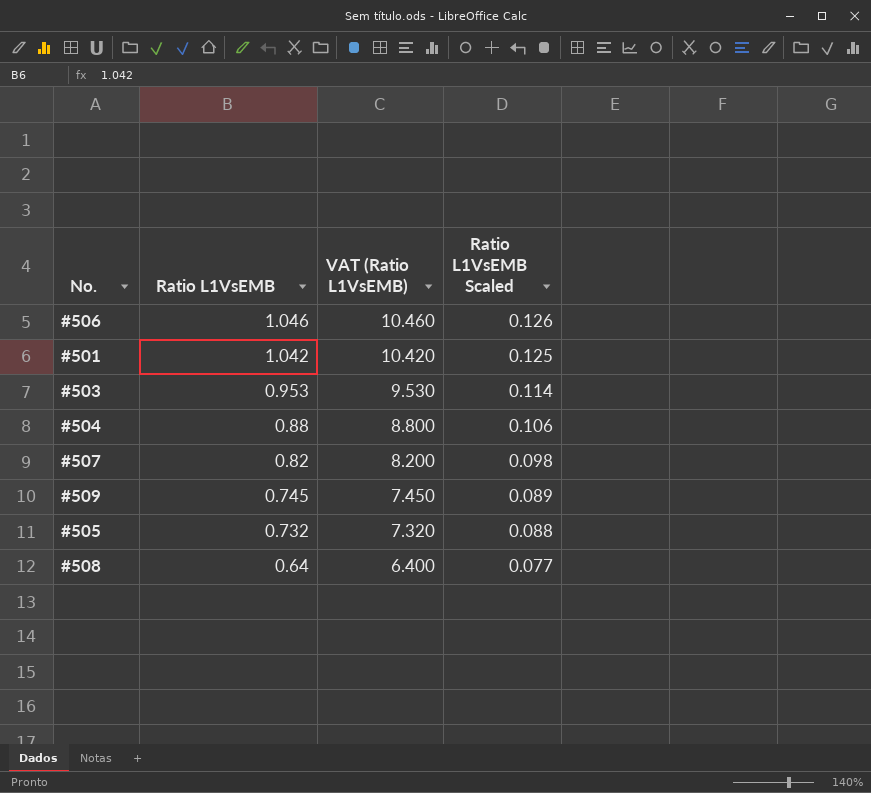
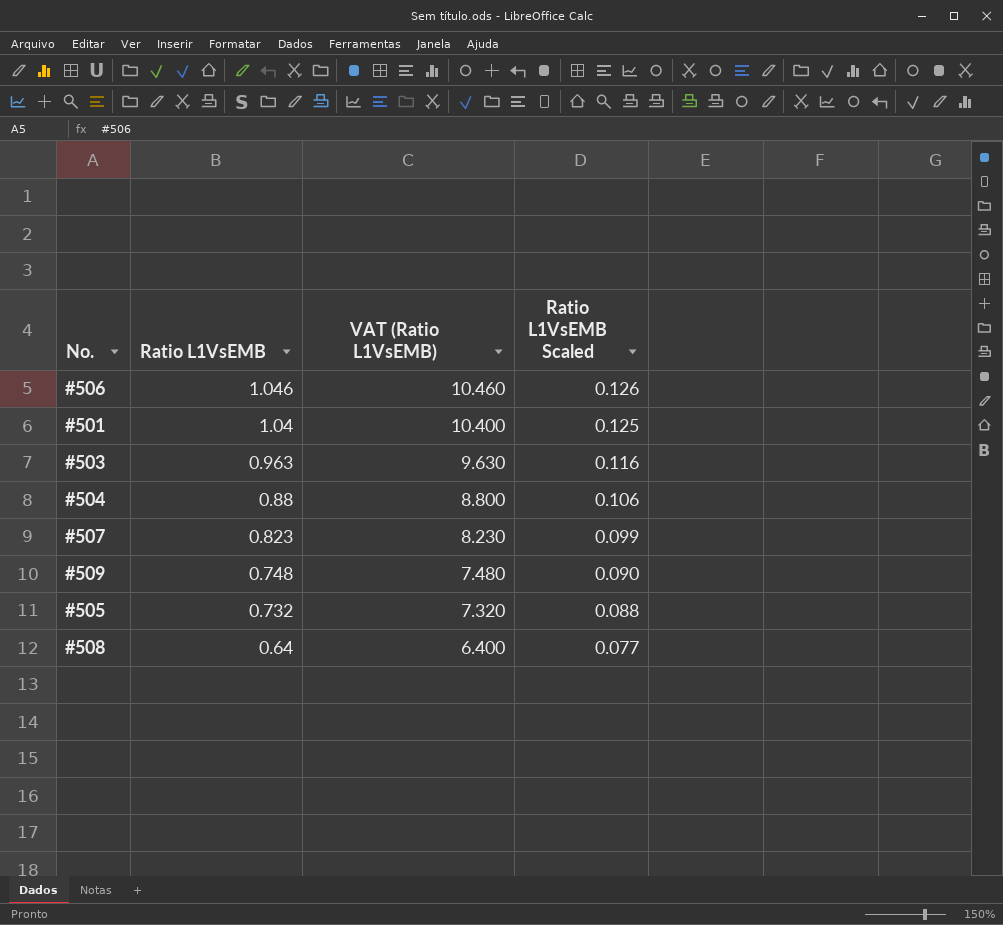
#501 | Ratio L1VsEMB: 1.042 -> 1.04
#501 | VAT (Ratio L1VsEMB): 10.420 -> 10.400
#503 | Ratio L1VsEMB: 0.953 -> 0.963
#503 | VAT (Ratio L1VsEMB): 9.530 -> 9.630
#503 | Ratio L1VsEMB Scaled: 0.114 -> 0.116
#507 | Ratio L1VsEMB: 0.82 -> 0.823
#507 | VAT (Ratio L1VsEMB): 8.200 -> 8.230
#507 | Ratio L1VsEMB Scaled: 0.098 -> 0.099
#509 | Ratio L1VsEMB: 0.745 -> 0.748
#509 | VAT (Ratio L1VsEMB): 7.450 -> 7.480
#509 | Ratio L1VsEMB Scaled: 0.089 -> 0.090

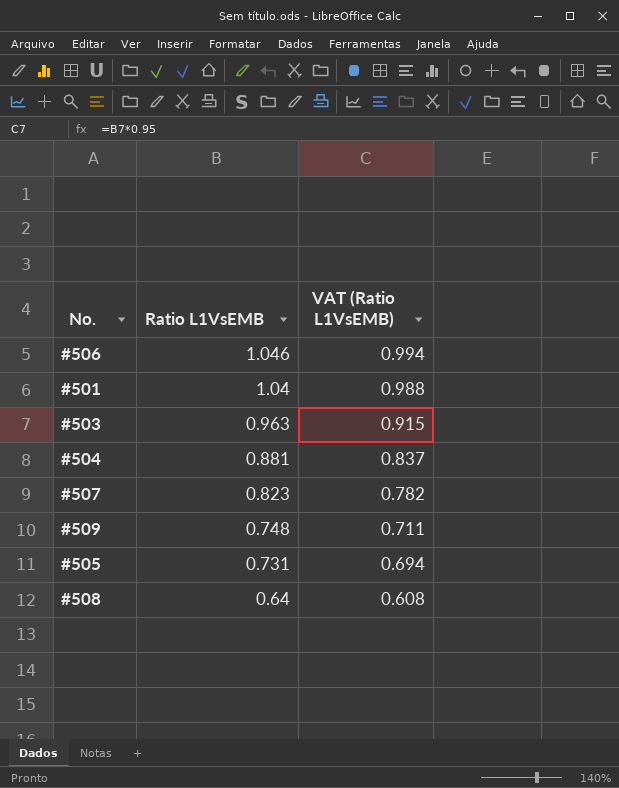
column Ratio L1VsEMB Scaled | formula: [Ratio L1VsEMB] * 0.12 -> none
column VAT (Ratio L1VsEMB) | formula: [Ratio L1VsEMB] * 10 -> [Ratio L1VsEMB] * 0.95
#504 | Ratio L1VsEMB: 0.88 -> 0.881
#505 | Ratio L1VsEMB: 0.732 -> 0.731

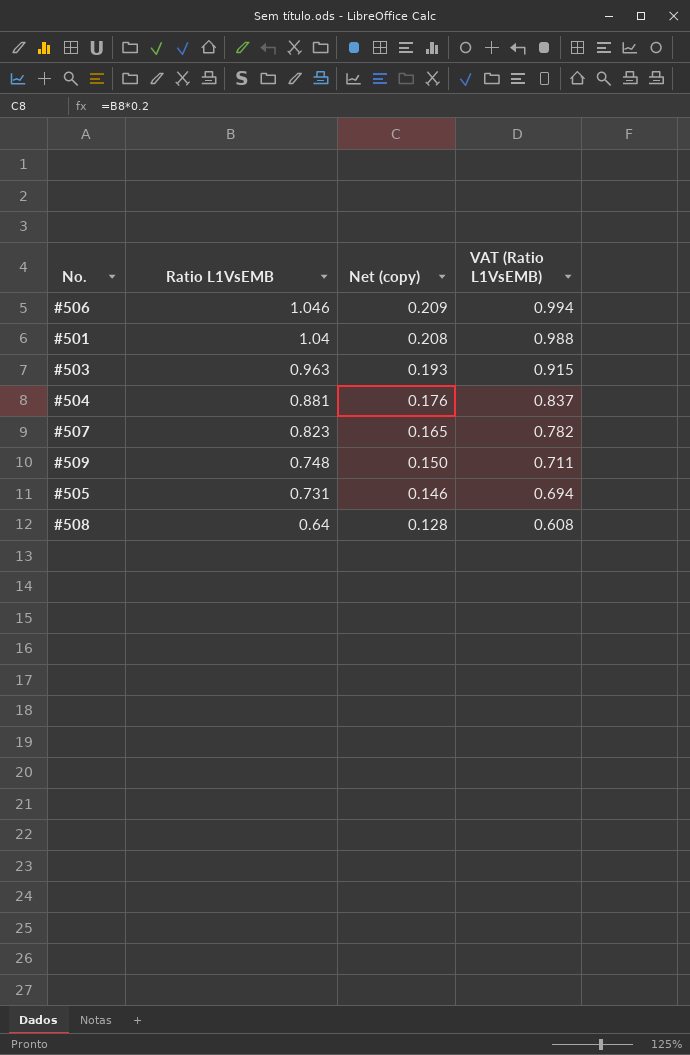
column Net (copy) | formula: none -> [Ratio L1VsEMB] * 0.2

